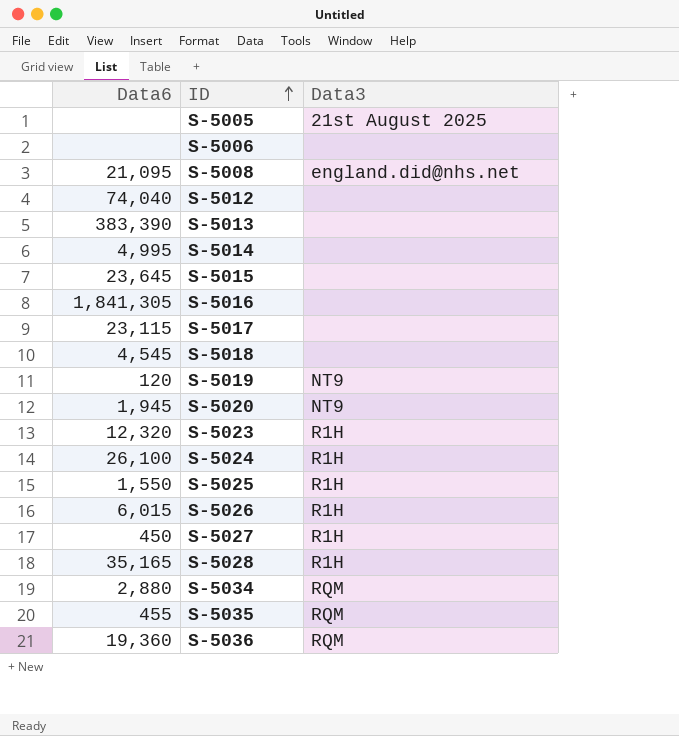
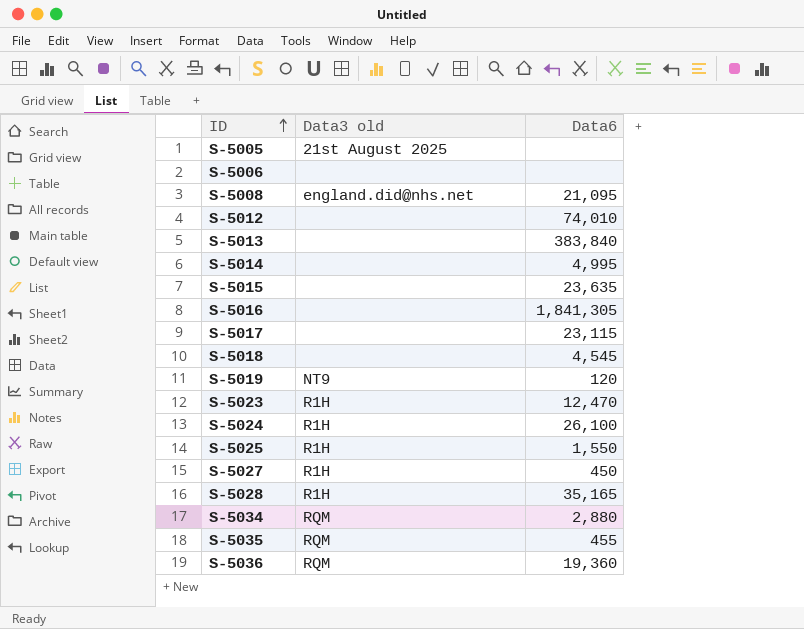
column name: Data3 -> Data3 old
column Data6 | position: 1 -> 3
row S-5020: 1,945 | NT9 -> none
row S-5026: 6,015 | R1H -> none
S-5012 | Data6: 74,040 -> 74,010
S-5013 | Data6: 383,390 -> 383,840
S-5015 | Data6: 23,645 -> 23,635
S-5023 | Data6: 12,320 -> 12,470

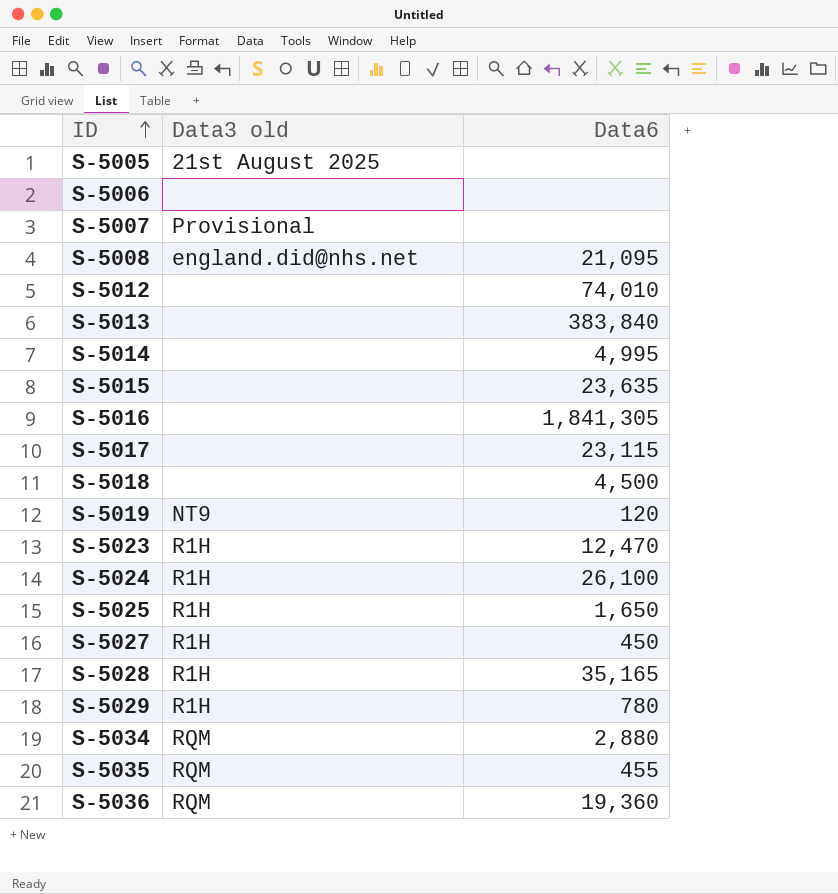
row S-5007: none -> Provisional | none
S-5018 | Data6: 4,545 -> 4,500
S-5025 | Data6: 1,550 -> 1,650
row S-5029: none -> R1H | 780

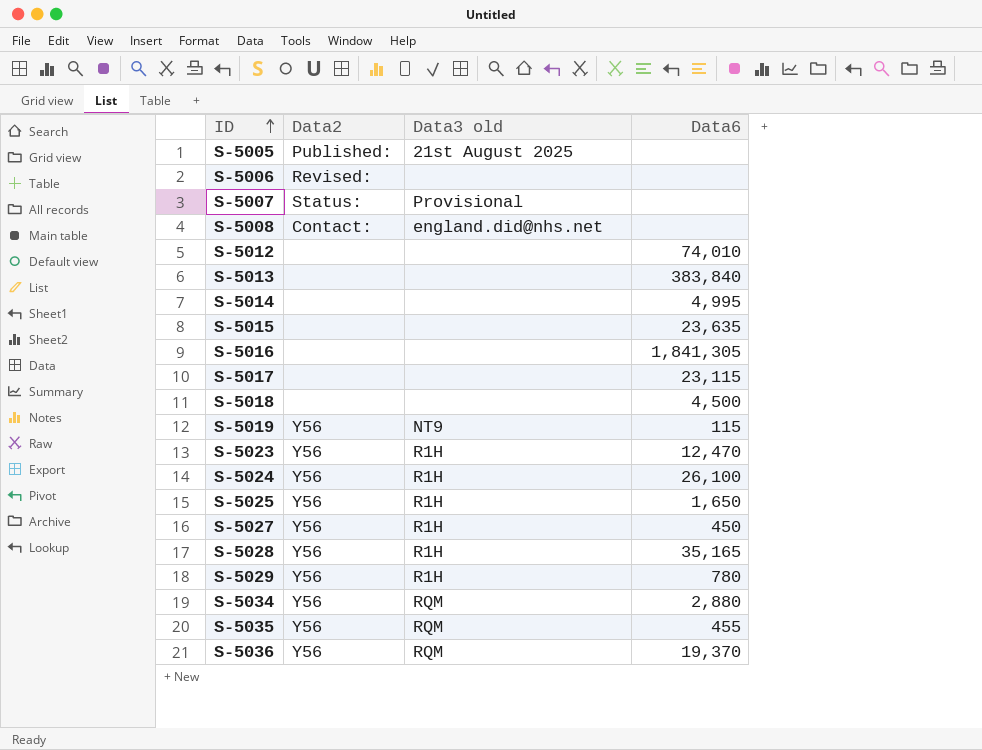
column Data2 | position: none -> 2
S-5008 | Data6: 21,095 -> none
S-5019 | Data6: 120 -> 115
S-5036 | Data6: 19,360 -> 19,370

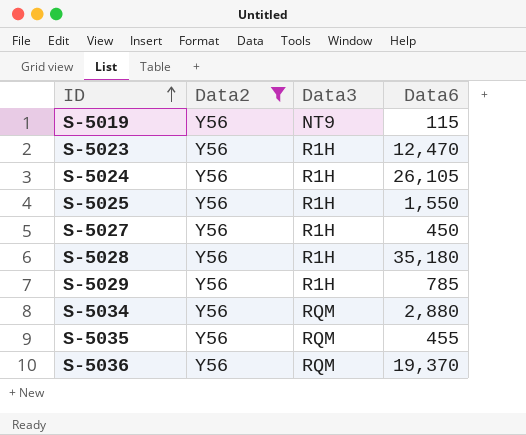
filter: none -> Data2 = Y56
column name: Data3 old -> Data3
S-5024 | Data6: 26,100 -> 26,105
S-5025 | Data6: 1,650 -> 1,550
S-5028 | Data6: 35,165 -> 35,180
S-5029 | Data6: 780 -> 785

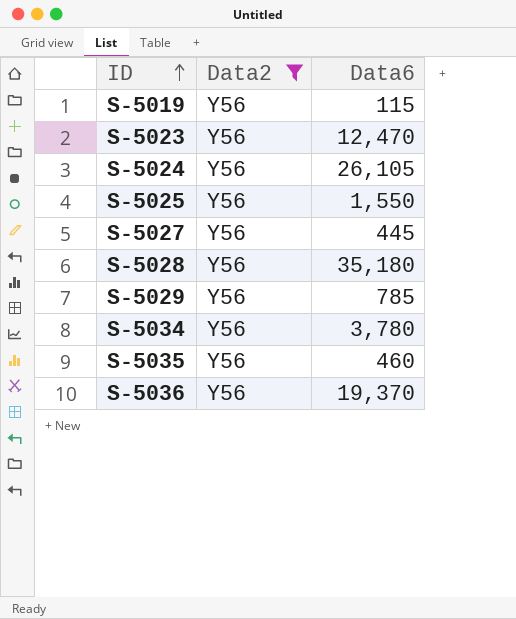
column Data3 | position: 3 -> none
S-5027 | Data6: 450 -> 445
S-5034 | Data6: 2,880 -> 3,780
S-5035 | Data6: 455 -> 460

